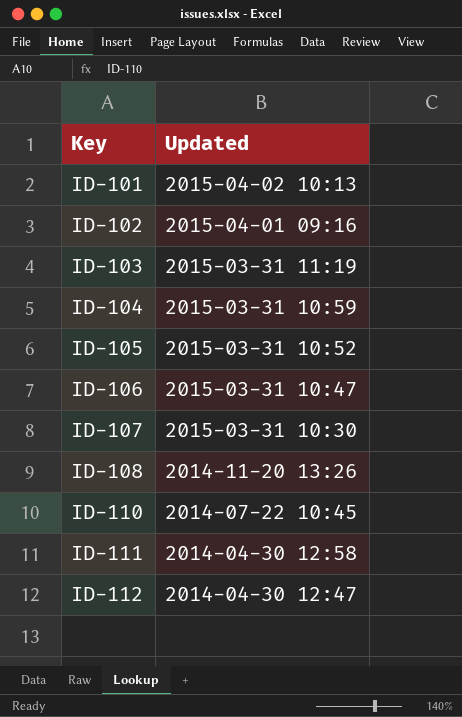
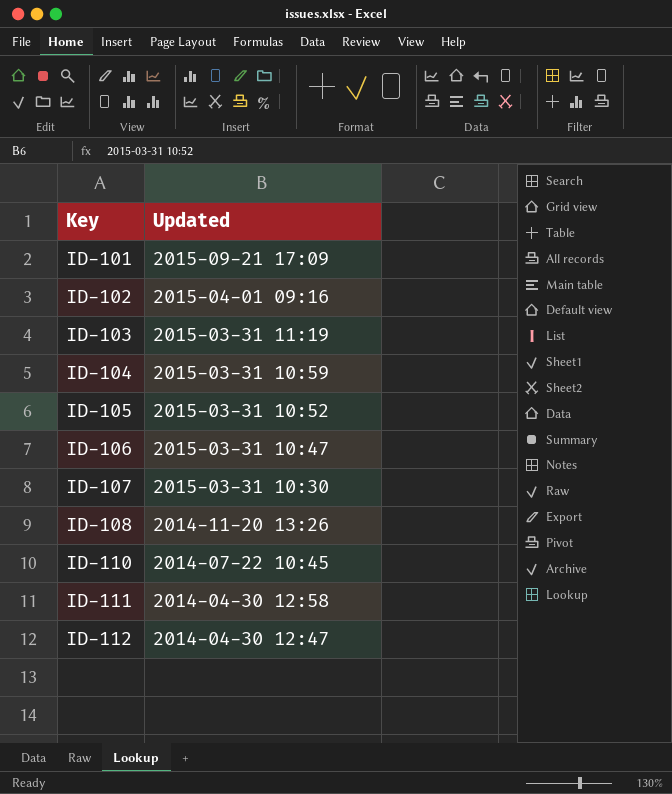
ID-101 | Updated: 2015-04-02 10:13 -> 2015-09-21 17:09

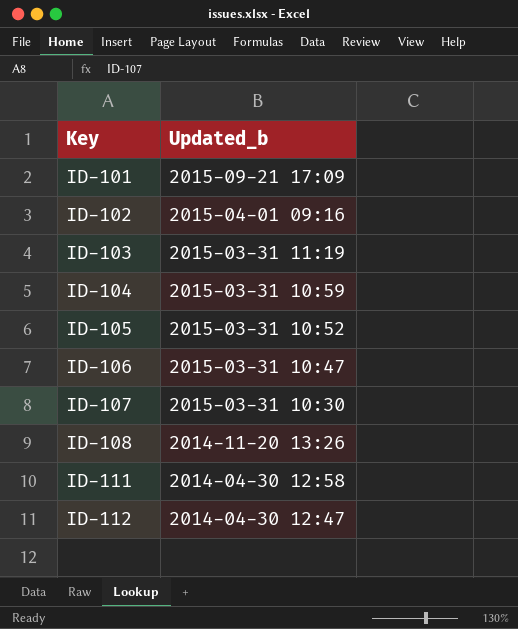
column name: Updated -> Updated_b
row ID-110: 2014-07-22 10:45 -> none

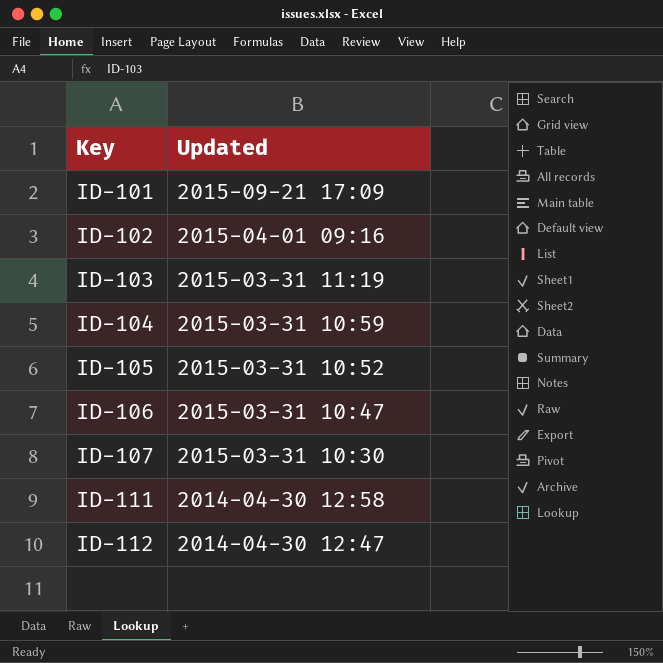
column name: Updated_b -> Updated
row ID-108: 2014-11-20 13:26 -> none

